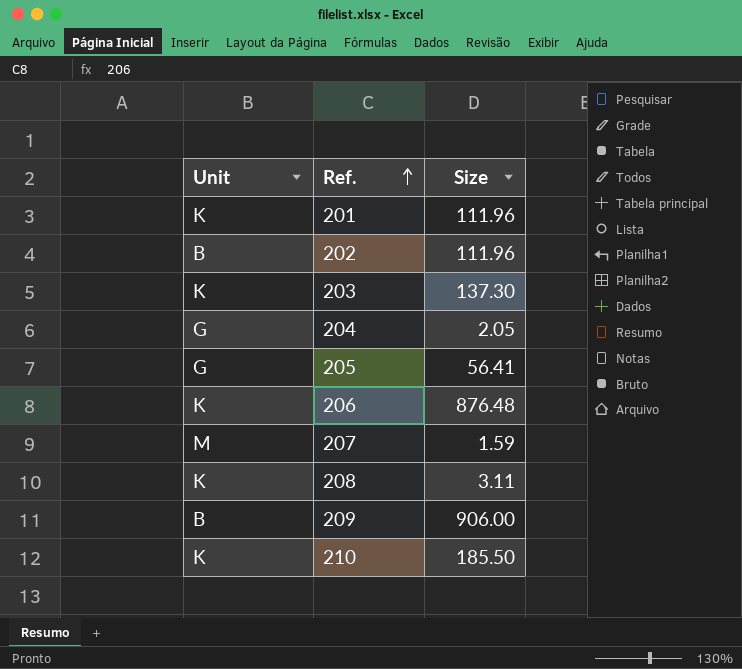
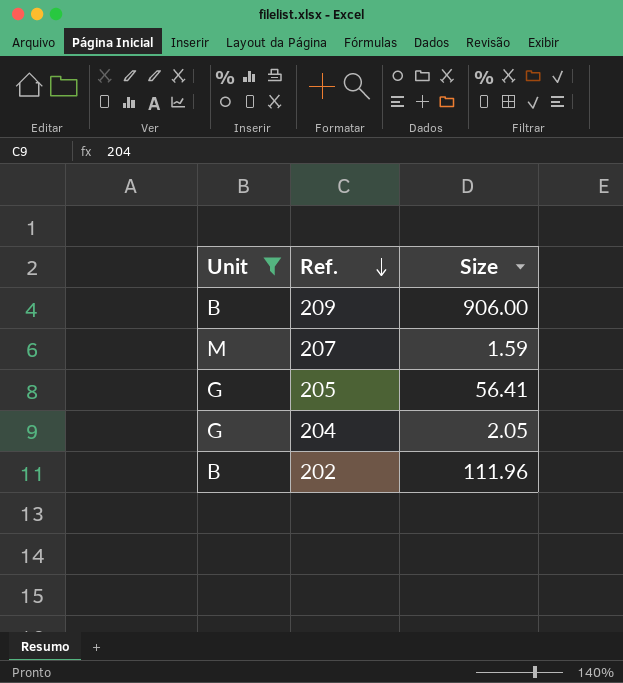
filter: none -> Unit != K
row order: Ref. ascending -> Ref. descending

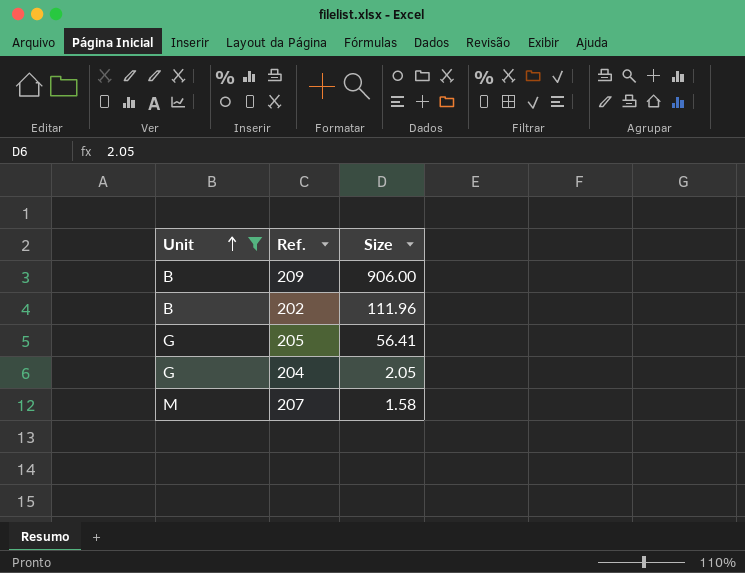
row order: Ref. descending -> Unit ascending
207 | Size: 1.59 -> 1.58

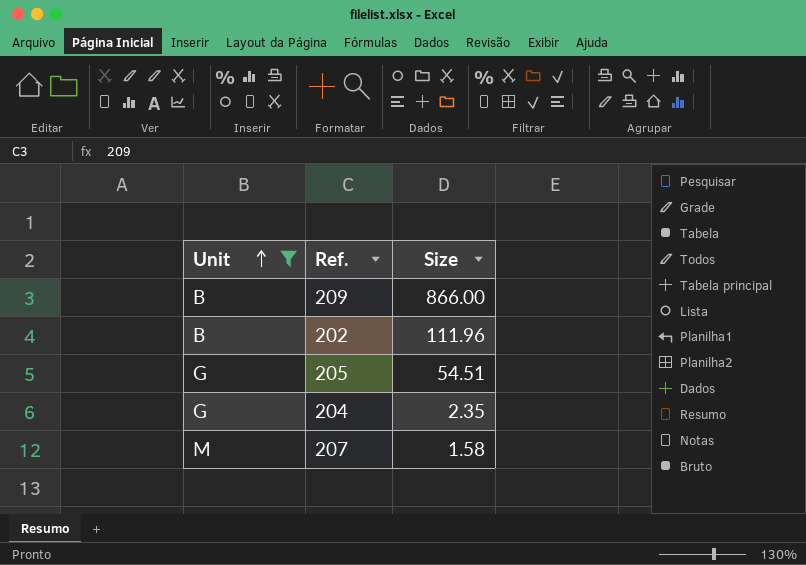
209 | Size: 906.00 -> 866.00
205 | Size: 56.41 -> 54.51
204 | Size: 2.05 -> 2.35

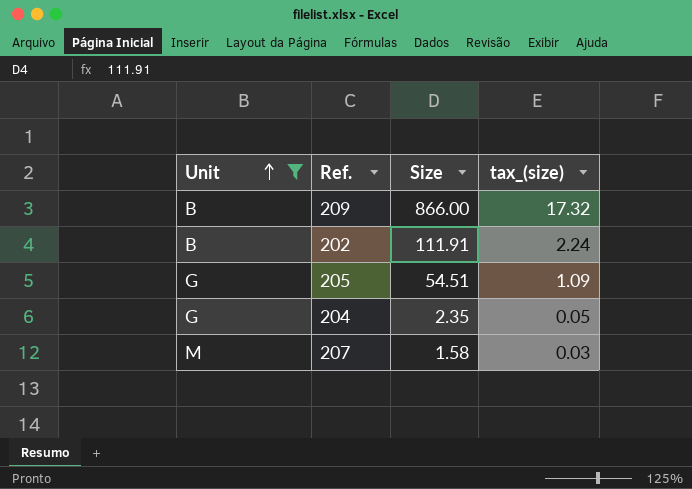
column tax_(size) | formula: none -> [Size] * 0.02
202 | Size: 111.96 -> 111.91

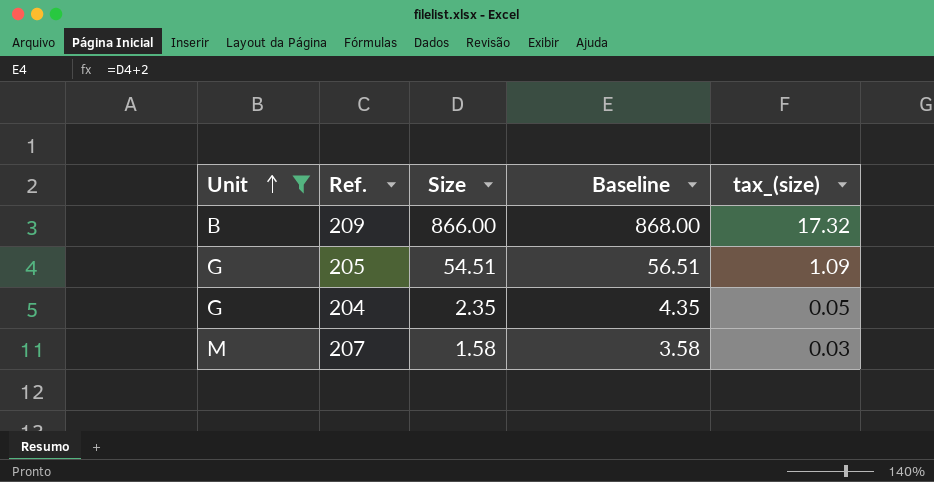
column Baseline | formula: none -> [Size] + 2
row 202: B | 111.91 | 2.24 -> none

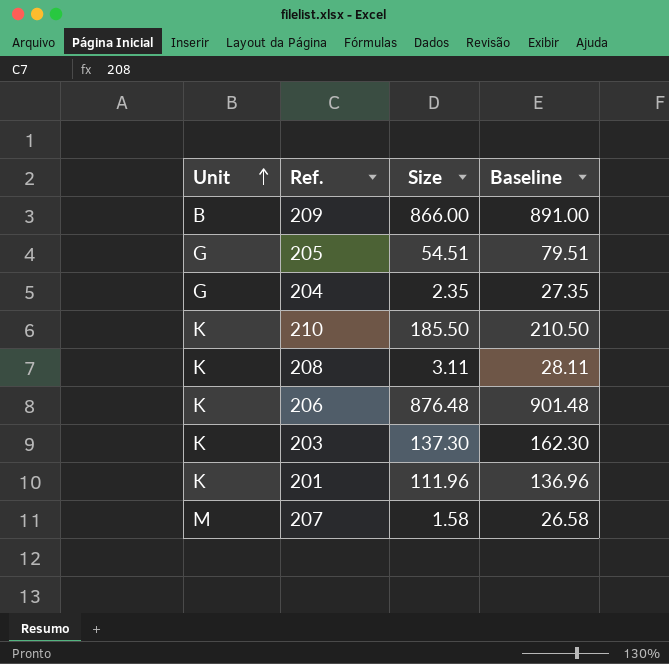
filter: Unit != K -> none
column tax_(size) | formula: [Size] * 0.02 -> none
column Baseline | formula: [Size] + 2 -> [Size] + 25

